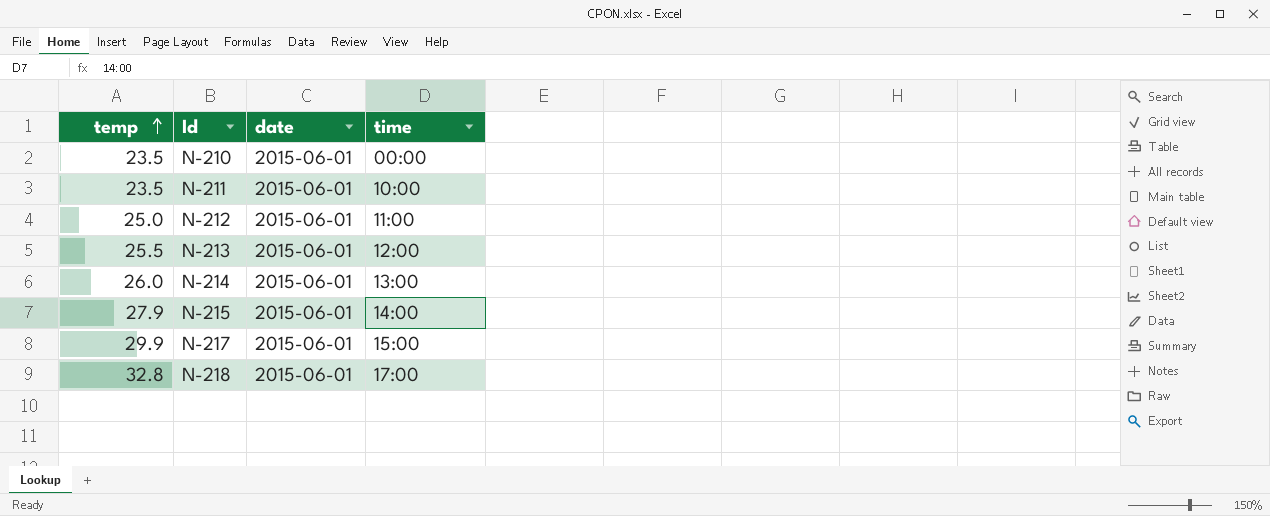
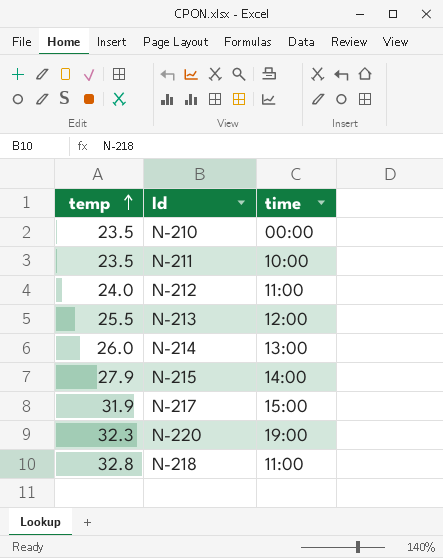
column date | position: 3 -> none
N-212 | temp: 25.0 -> 24.0
N-217 | temp: 29.9 -> 31.9
row N-220: none -> 32.3 | 19:00
N-218 | time: 17:00 -> 11:00

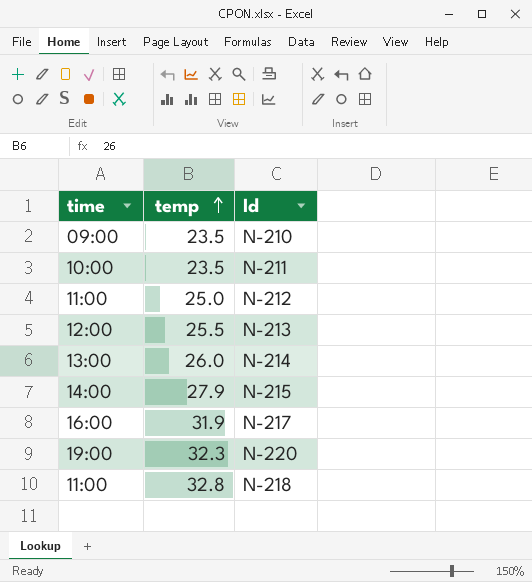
column time | position: 3 -> 1
N-210 | time: 00:00 -> 09:00
N-212 | temp: 24.0 -> 25.0
N-217 | time: 15:00 -> 16:00

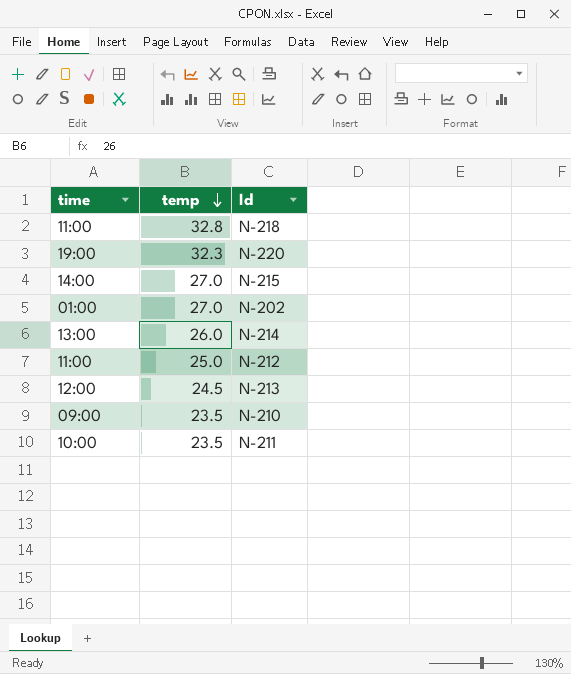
row order: temp ascending -> temp descending
row N-217: 16:00 | 31.9 -> none
N-215 | temp: 27.9 -> 27.0
row N-202: none -> 01:00 | 27.0
N-213 | temp: 25.5 -> 24.5

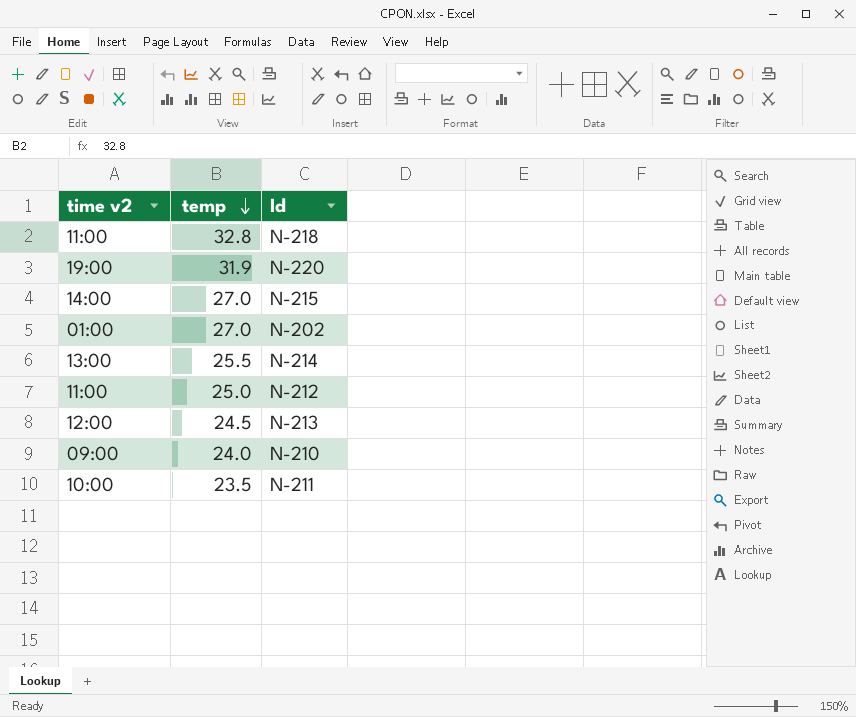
column name: time -> time v2
N-220 | temp: 32.3 -> 31.9
N-214 | temp: 26.0 -> 25.5
N-210 | temp: 23.5 -> 24.0

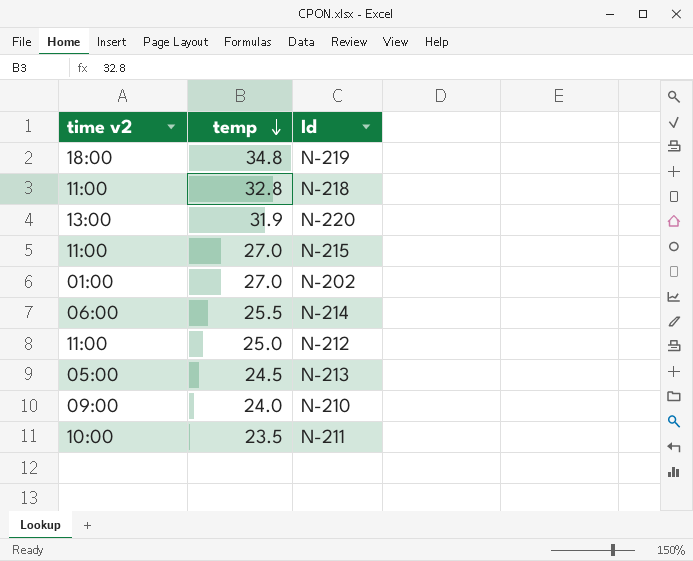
row N-219: none -> 18:00 | 34.8
N-220 | time v2: 19:00 -> 13:00
N-215 | time v2: 14:00 -> 11:00
N-214 | time v2: 13:00 -> 06:00
N-213 | time v2: 12:00 -> 05:00

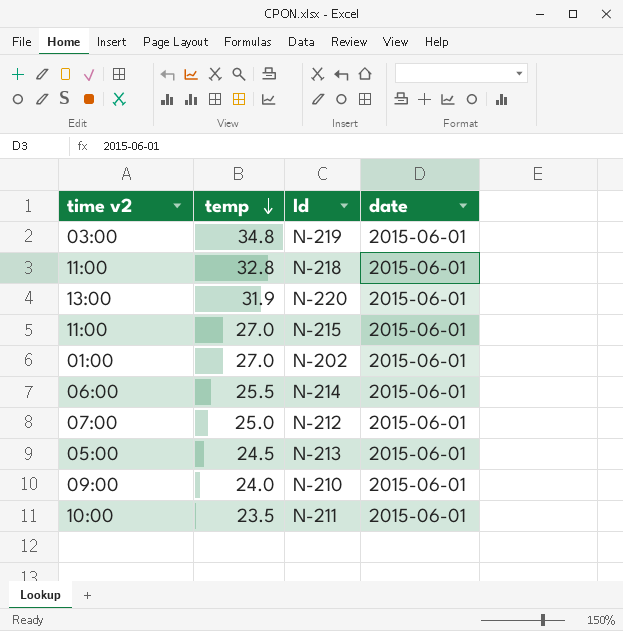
column date | position: none -> 4
N-219 | time v2: 18:00 -> 03:00
N-212 | time v2: 11:00 -> 07:00

